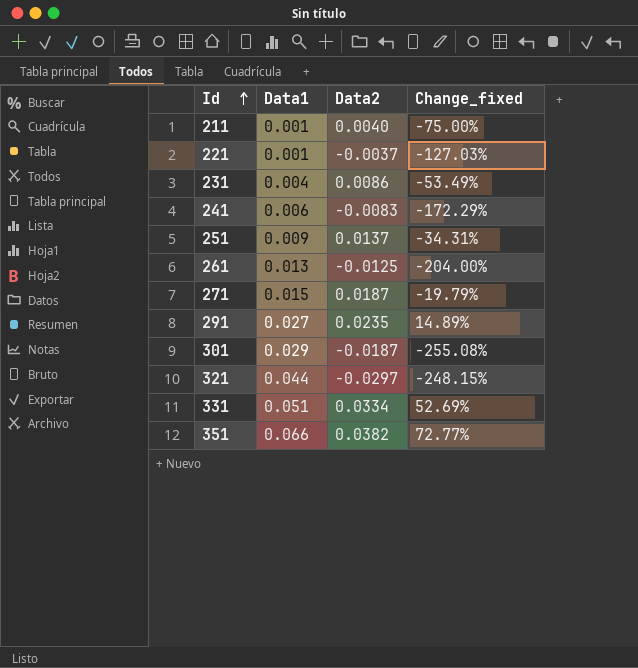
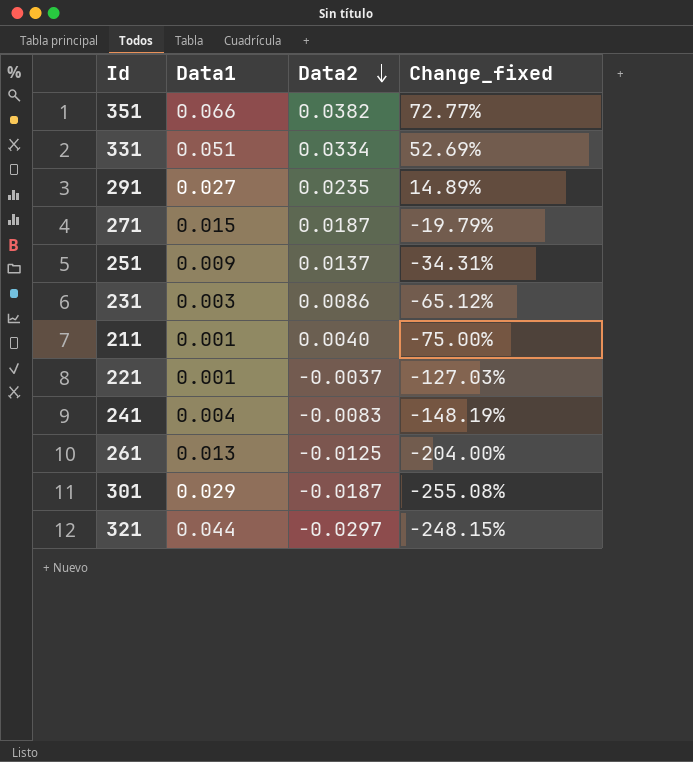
row order: Id ascending -> Data2 descending
231 | Data1: 0.004 -> 0.003
231 | Change_fixed: -53.49% -> -65.12%
241 | Data1: 0.006 -> 0.004
241 | Change_fixed: -172.29% -> -148.19%

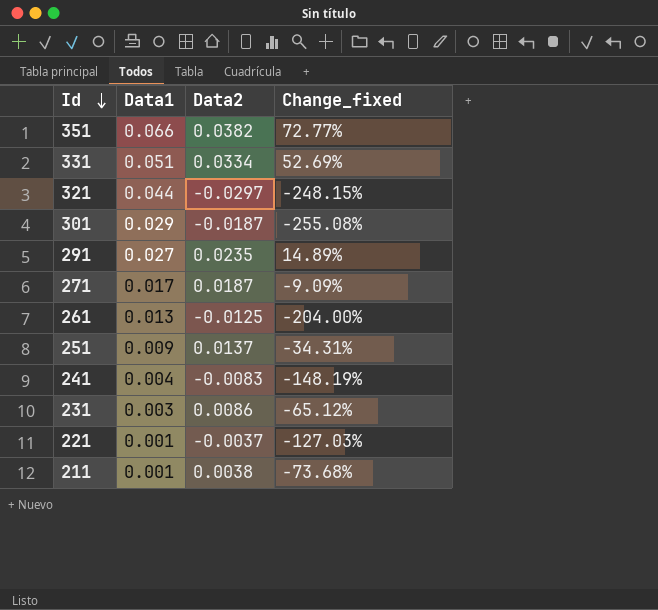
row order: Data2 descending -> Id descending
271 | Data1: 0.015 -> 0.017
271 | Change_fixed: -19.79% -> -9.09%
211 | Data2: 0.0040 -> 0.0038
211 | Change_fixed: -75.00% -> -73.68%

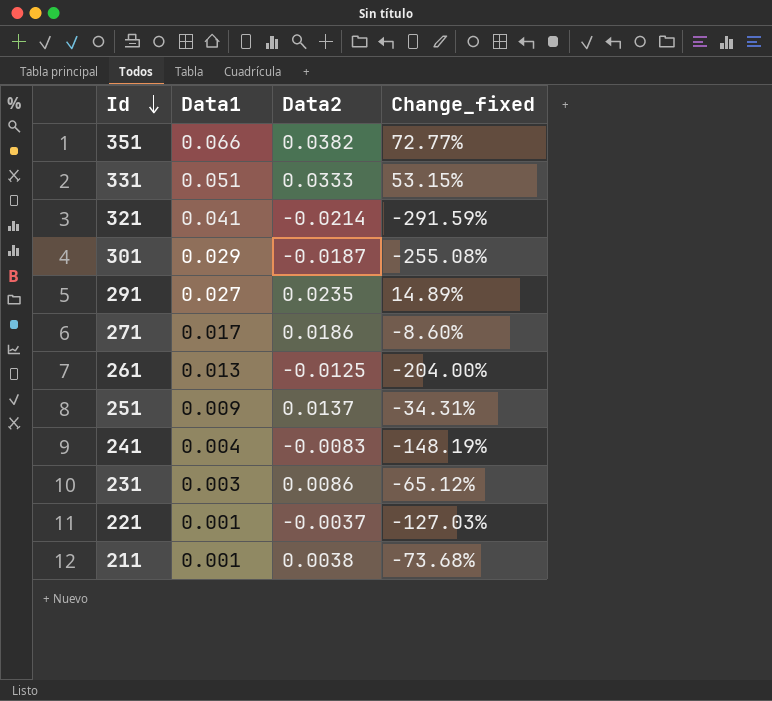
331 | Data2: 0.0334 -> 0.0333
331 | Change_fixed: 52.69% -> 53.15%
321 | Data1: 0.044 -> 0.041
321 | Data2: -0.0297 -> -0.0214
321 | Change_fixed: -248.15% -> -291.59%
271 | Data2: 0.0187 -> 0.0186
271 | Change_fixed: -9.09% -> -8.60%

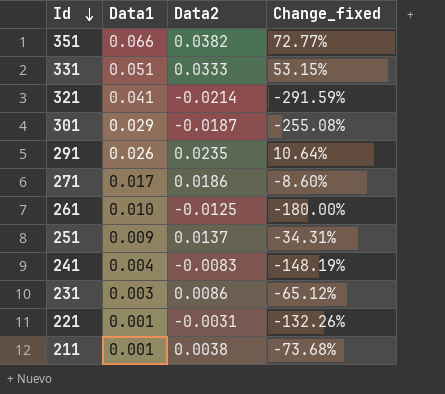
291 | Data1: 0.027 -> 0.026
291 | Change_fixed: 14.89% -> 10.64%
261 | Data1: 0.013 -> 0.010
261 | Change_fixed: -204.00% -> -180.00%
221 | Data2: -0.0037 -> -0.0031
221 | Change_fixed: -127.03% -> -132.26%

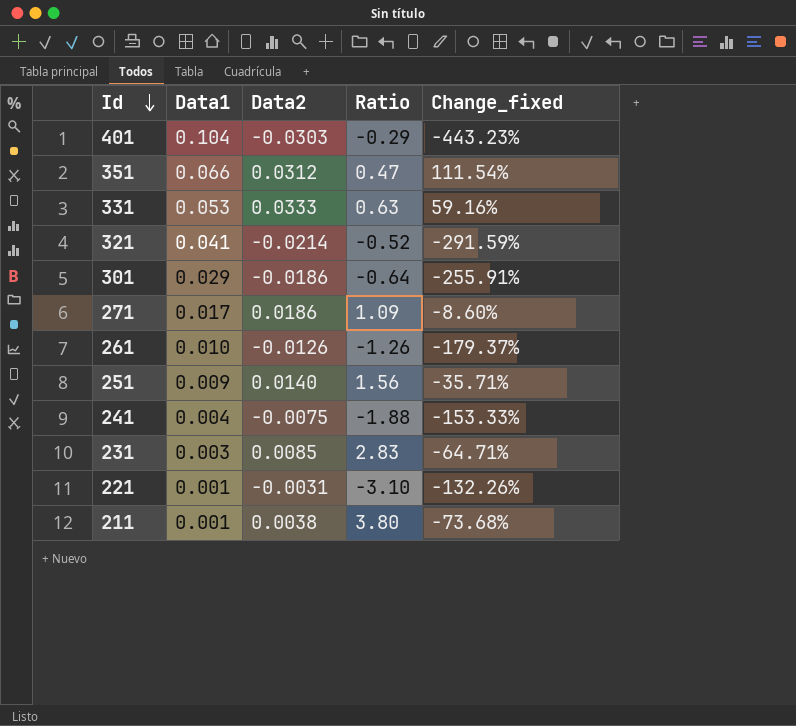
column Ratio | formula: none -> [Data2] / [Data1]
row 291: 0.026 | 0.0235 | 10.64% -> none
row 401: none -> 0.104 | -0.0303 | -0.29 | -443.23%
351 | Data2: 0.0382 -> 0.0312
351 | Change_fixed: 72.77% -> 111.54%
331 | Data1: 0.051 -> 0.053
331 | Change_fixed: 53.15% -> 59.16%
301 | Data2: -0.0187 -> -0.0186
301 | Change_fixed: -255.08% -> -255.91%
261 | Data2: -0.0125 -> -0.0126
261 | Change_fixed: -180.00% -> -179.37%
251 | Data2: 0.0137 -> 0.0140
251 | Change_fixed: -34.31% -> -35.71%
241 | Data2: -0.0083 -> -0.0075
241 | Change_fixed: -148.19% -> -153.33%
231 | Data2: 0.0086 -> 0.0085
231 | Change_fixed: -65.12% -> -64.71%

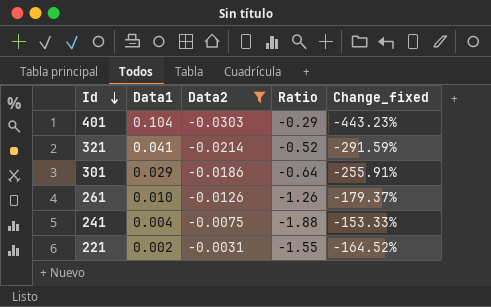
filter: none -> Data2 <= -0.0031
221 | Data1: 0.001 -> 0.002
221 | Ratio: -3.10 -> -1.55
221 | Change_fixed: -132.26% -> -164.52%

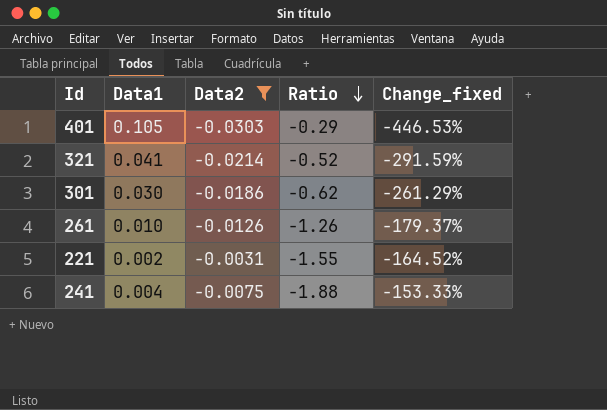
row order: Id descending -> Ratio descending
401 | Data1: 0.104 -> 0.105
401 | Change_fixed: -443.23% -> -446.53%
301 | Data1: 0.029 -> 0.030
301 | Ratio: -0.64 -> -0.62
301 | Change_fixed: -255.91% -> -261.29%

